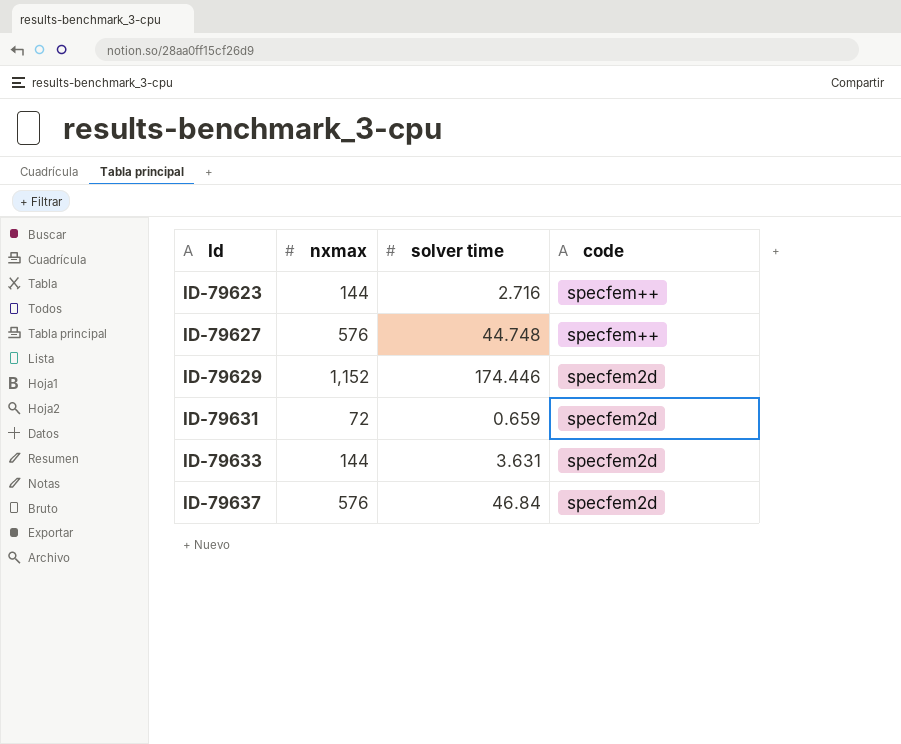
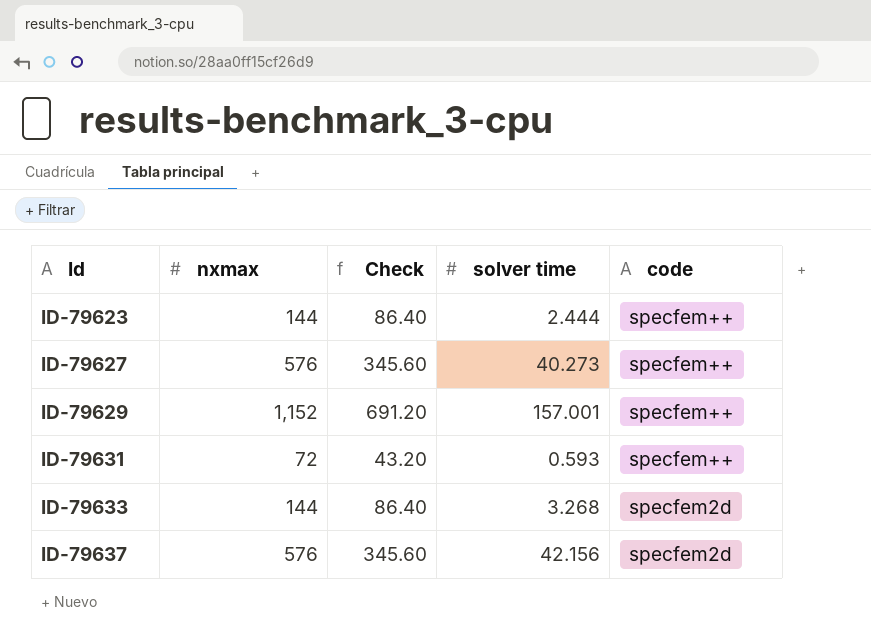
column Check | formula: none -> [nxmax] * 0.6
ID-79623 | solver time: 2.716 -> 2.444
ID-79627 | solver time: 44.748 -> 40.273
ID-79629 | solver time: 174.446 -> 157.001
ID-79629 | code: specfem2d -> specfem++
ID-79631 | solver time: 0.659 -> 0.593
ID-79631 | code: specfem2d -> specfem++
ID-79633 | solver time: 3.631 -> 3.268
ID-79637 | solver time: 46.84 -> 42.156

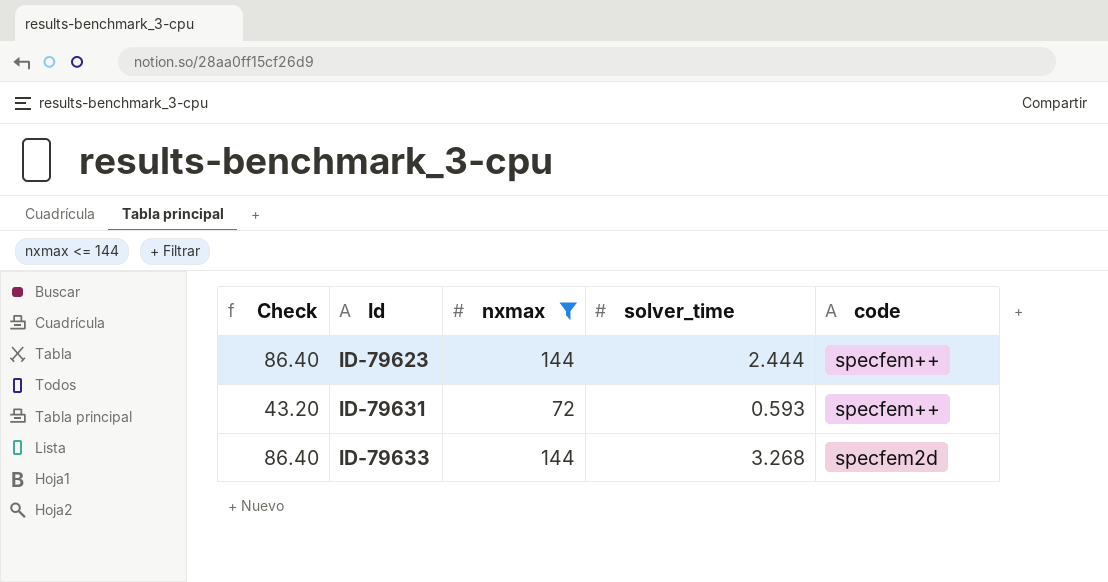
filter: none -> nxmax <= 144
column Check | position: 3 -> 1
column name: solver time -> solver_time

